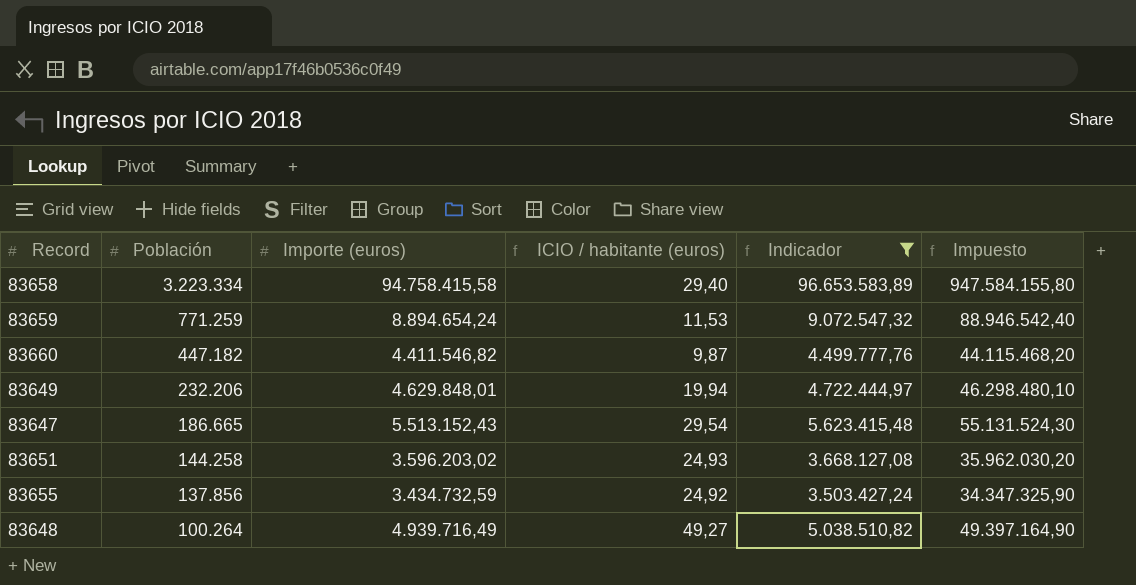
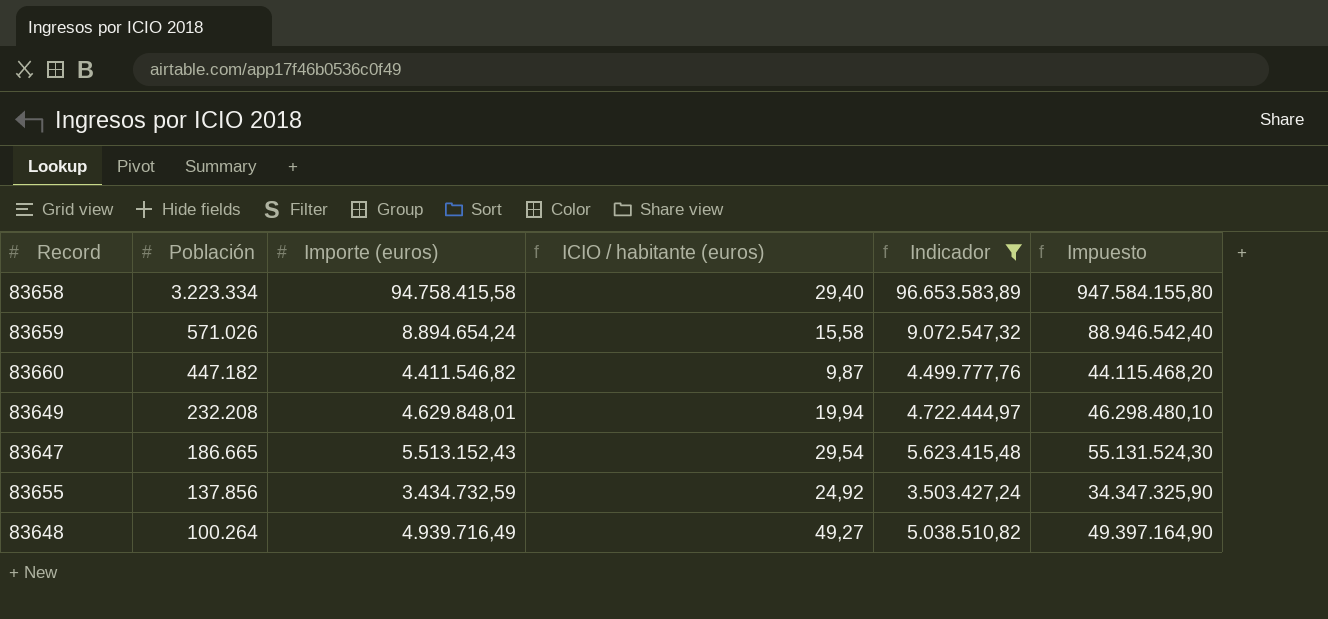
row 83651: 144.258 | 3.596.203,02 | 24,93 | 3.668.127,08 | 35.962.030,20 -> none
83659 | Población: 771.259 -> 571.026
83659 | ICIO / habitante (euros): 11,53 -> 15,58
83649 | Población: 232.206 -> 232.208

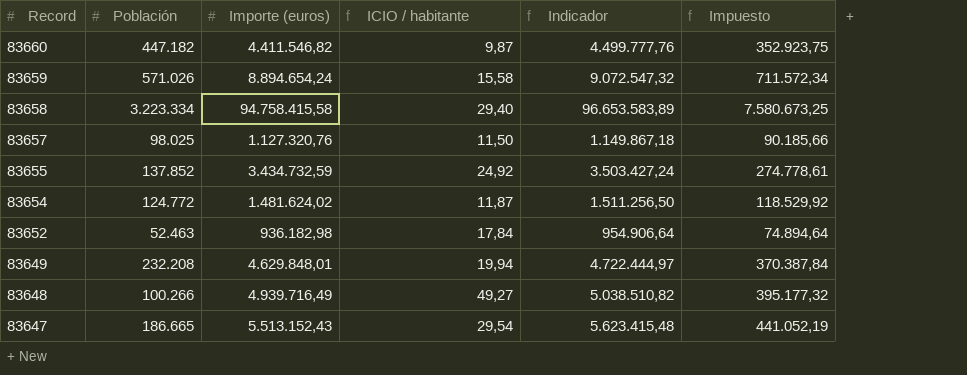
filter: Indicador >= 3.503.427,24 -> none
row order: Población descending -> Record descending
column name: ICIO / habitante (euros) -> ICIO / habitante
column Impuesto | formula: [Importe (euros)] * 10 -> [Importe (euros)] * 0,08
83655 | Población: 137.856 -> 137.852
83648 | Población: 100.264 -> 100.266

